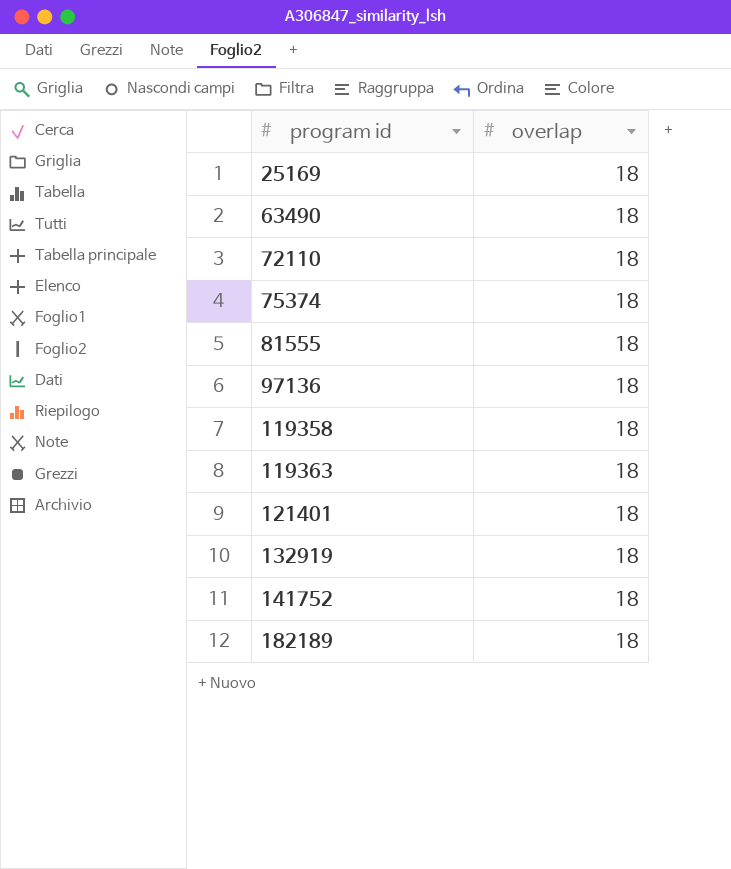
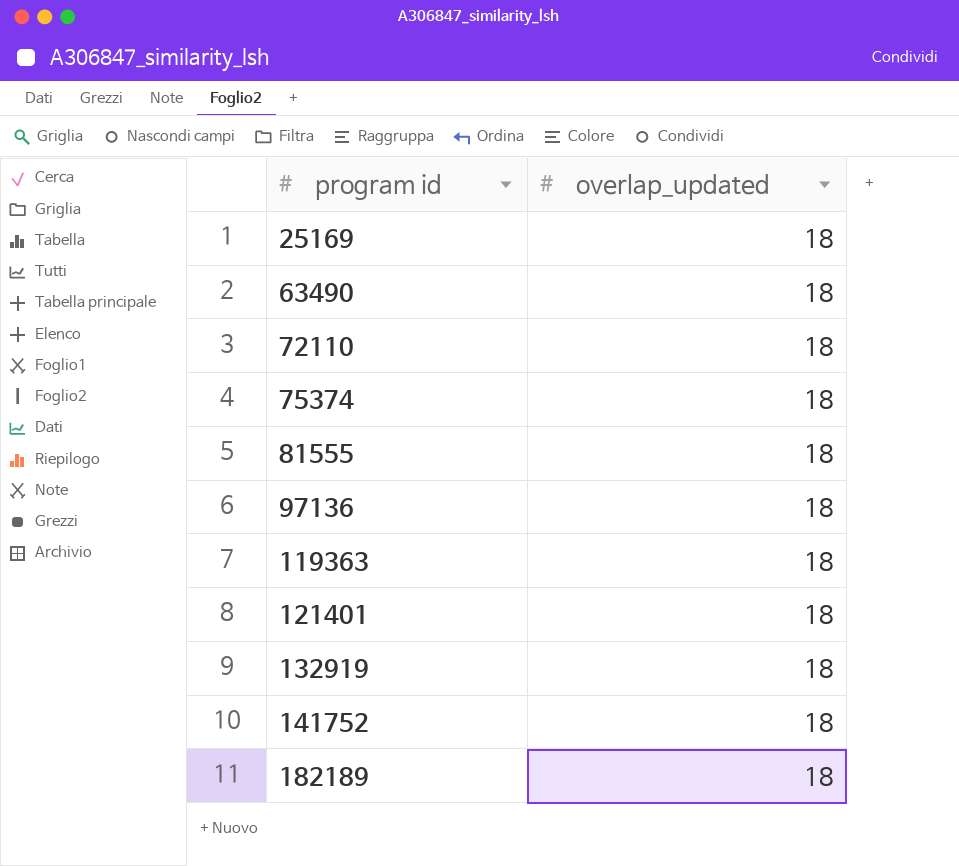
column name: overlap -> overlap_updated
row 119358: 18 -> none

